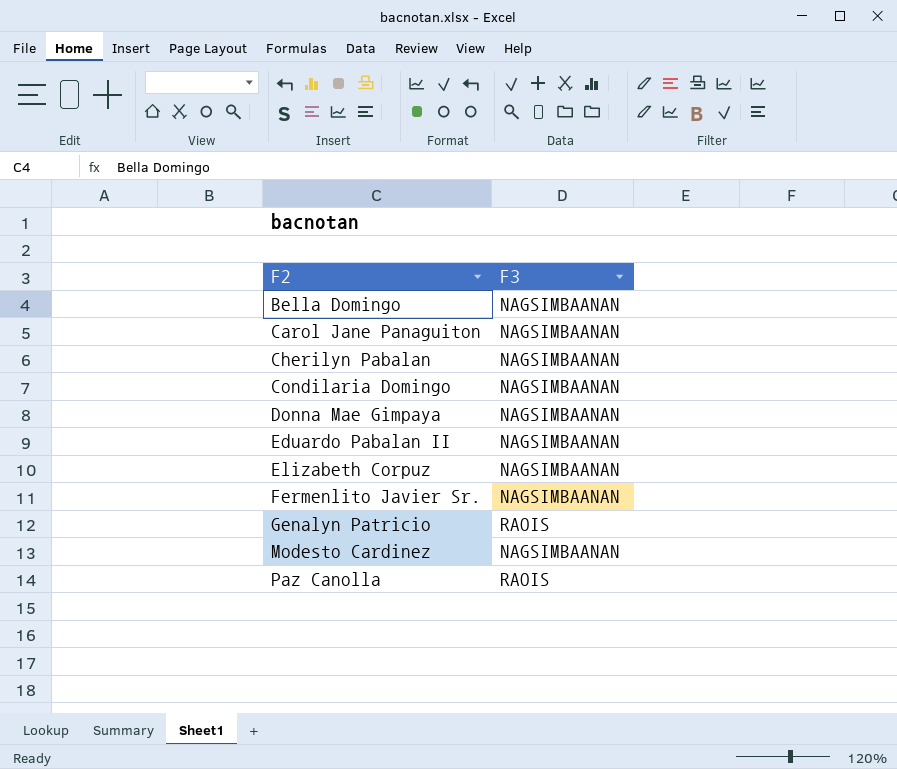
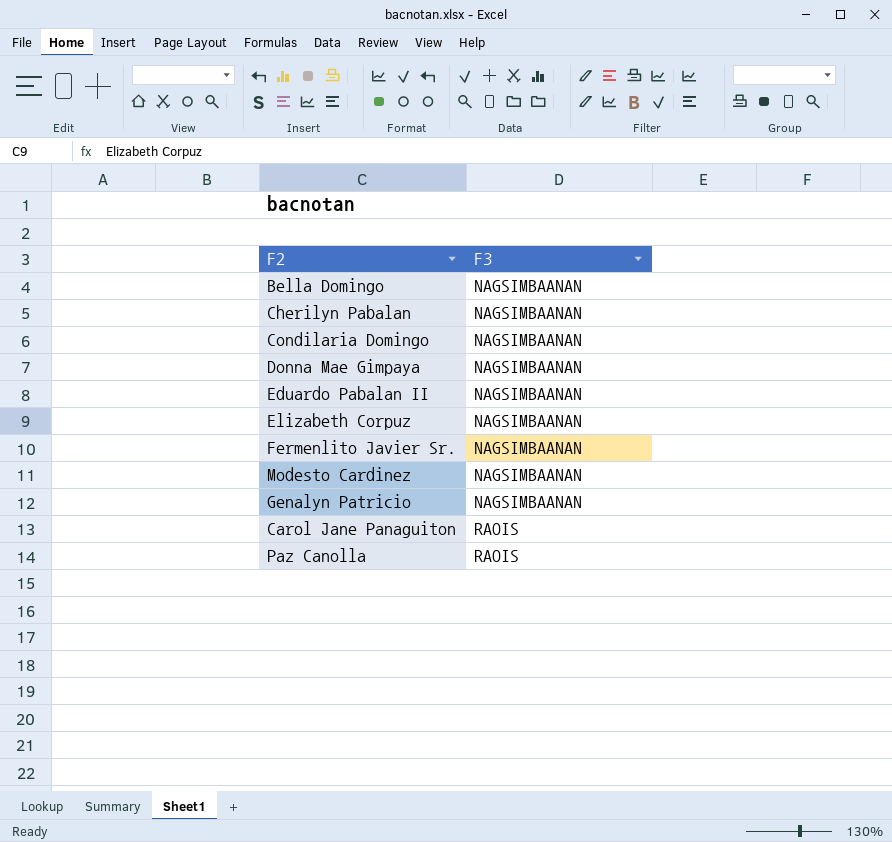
row order: F2 ascending -> F3 ascending
Genalyn Patricio | F3: RAOIS -> NAGSIMBAANAN
Carol Jane Panaguiton | F3: NAGSIMBAANAN -> RAOIS

